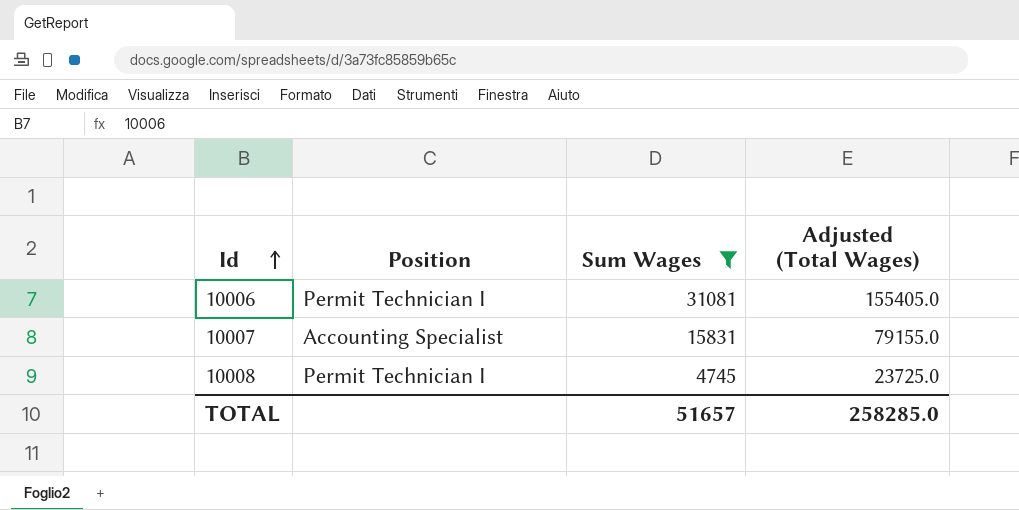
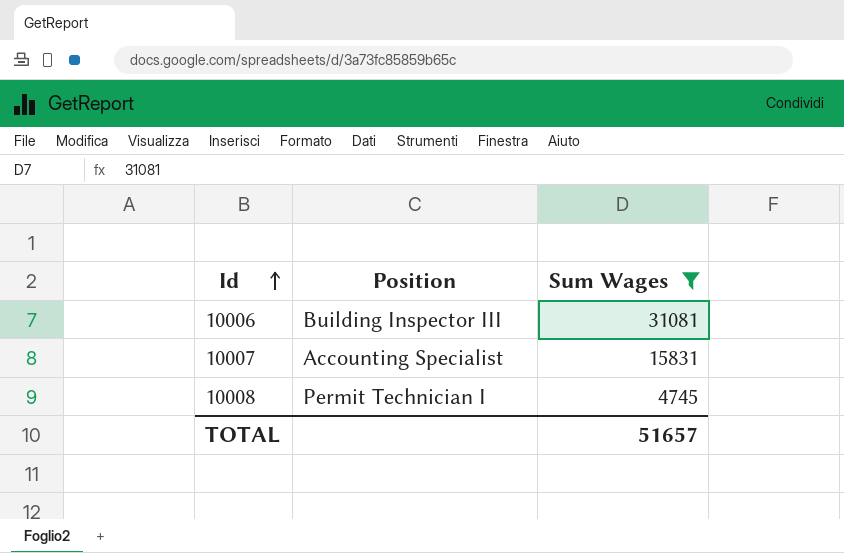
column Adjusted (Total Wages) | formula: [Sum Wages] * 5 -> none
10006 | Position: Permit Technician I -> Building Inspector III

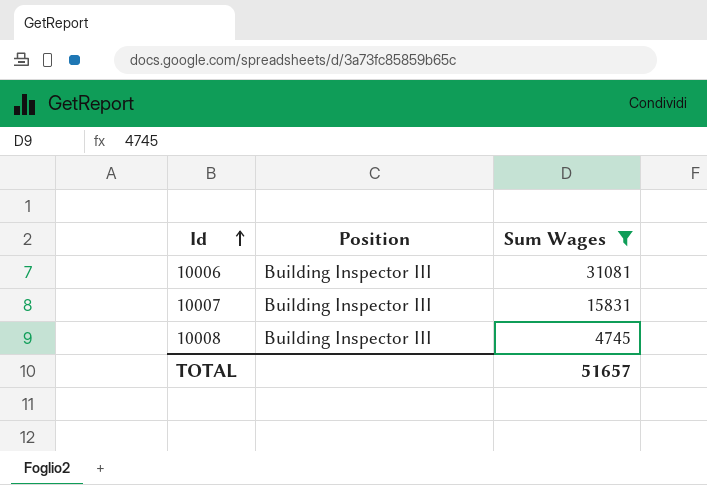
10007 | Position: Accounting Specialist -> Building Inspector III
10008 | Position: Permit Technician I -> Building Inspector III

